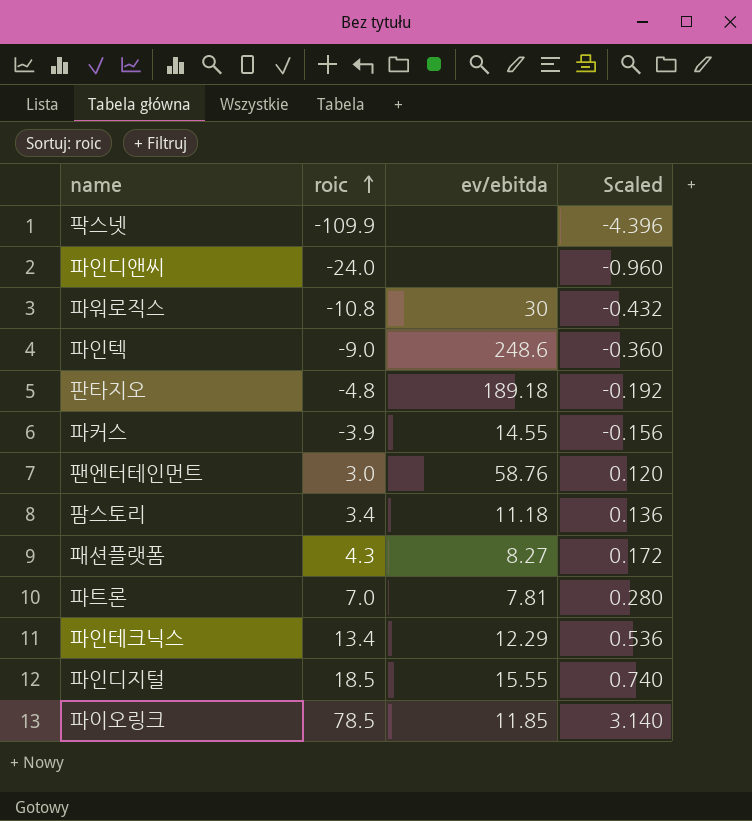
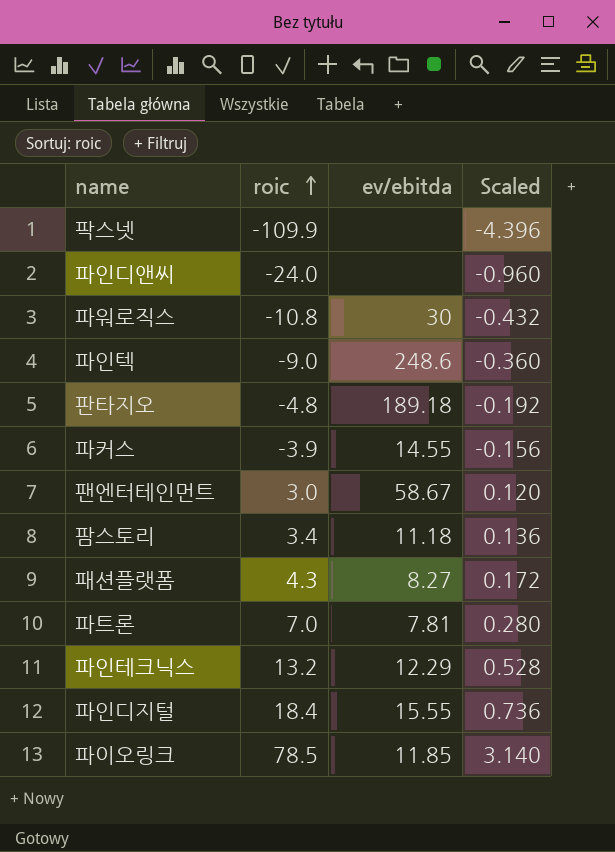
팬엔터테인먼트 | ev/ebitda: 58.76 -> 58.67
파인테크닉스 | roic: 13.4 -> 13.2
파인테크닉스 | Scaled: 0.536 -> 0.528
파인디지털 | roic: 18.5 -> 18.4
파인디지털 | Scaled: 0.740 -> 0.736

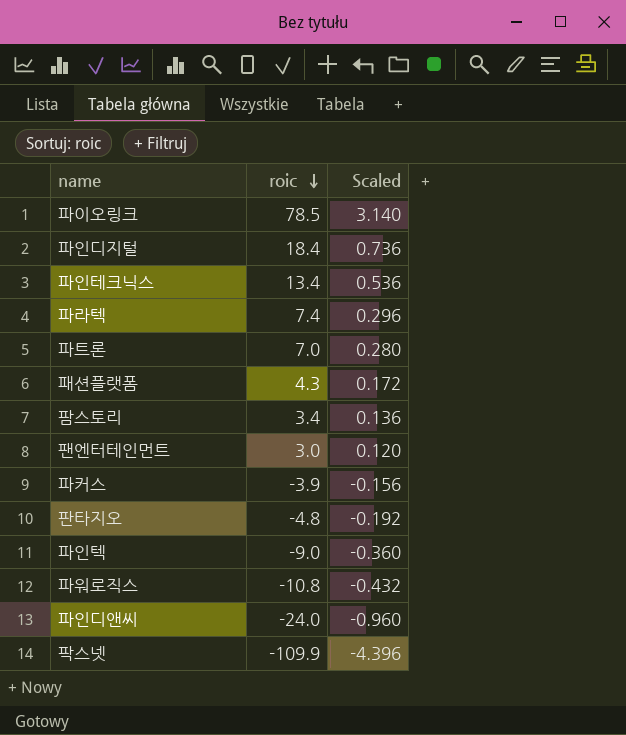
row order: roic ascending -> roic descending
column ev/ebitda | position: 3 -> none
파인테크닉스 | roic: 13.2 -> 13.4
파인테크닉스 | Scaled: 0.528 -> 0.536
row 파라텍: none -> 7.4 | 0.296

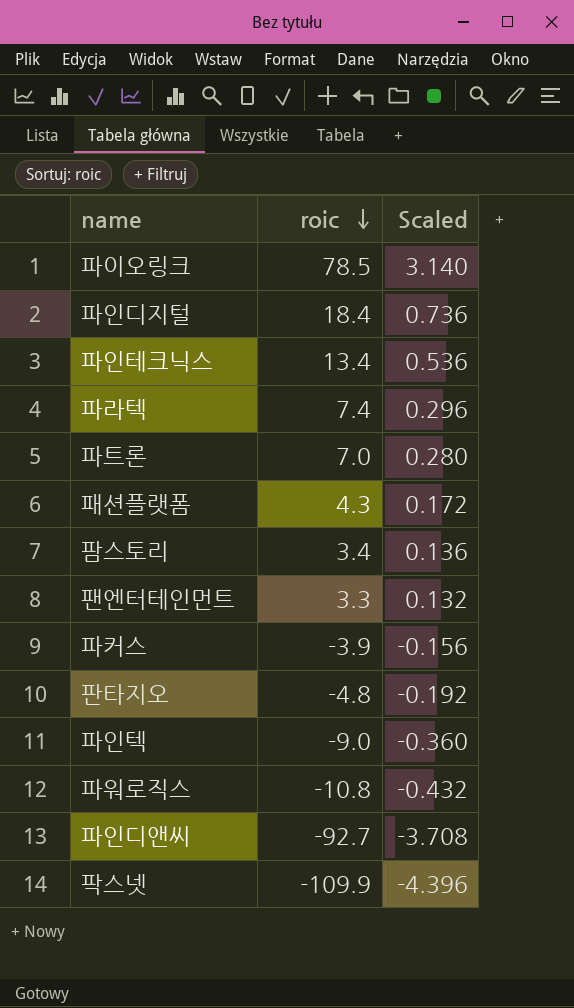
팬엔터테인먼트 | roic: 3.0 -> 3.3
팬엔터테인먼트 | Scaled: 0.120 -> 0.132
파인디앤씨 | roic: -24.0 -> -92.7
파인디앤씨 | Scaled: -0.960 -> -3.708

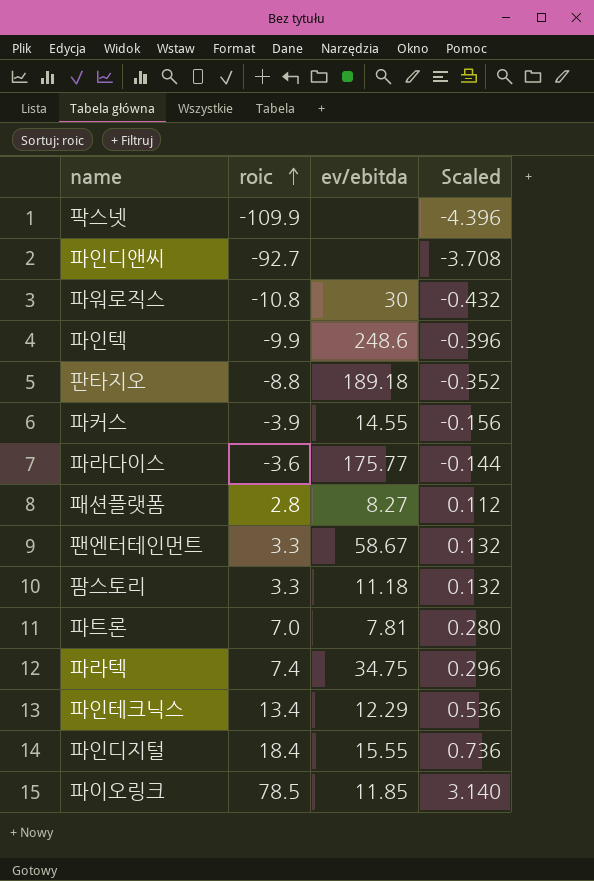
row order: roic descending -> roic ascending
column ev/ebitda | position: none -> 3
파인텍 | roic: -9.0 -> -9.9
파인텍 | Scaled: -0.360 -> -0.396
판타지오 | roic: -4.8 -> -8.8
판타지오 | Scaled: -0.192 -> -0.352
row 파라다이스: none -> -3.6 | 175.77 | -0.144
패션플랫폼 | roic: 4.3 -> 2.8
패션플랫폼 | Scaled: 0.172 -> 0.112
팜스토리 | roic: 3.4 -> 3.3
팜스토리 | Scaled: 0.136 -> 0.132

